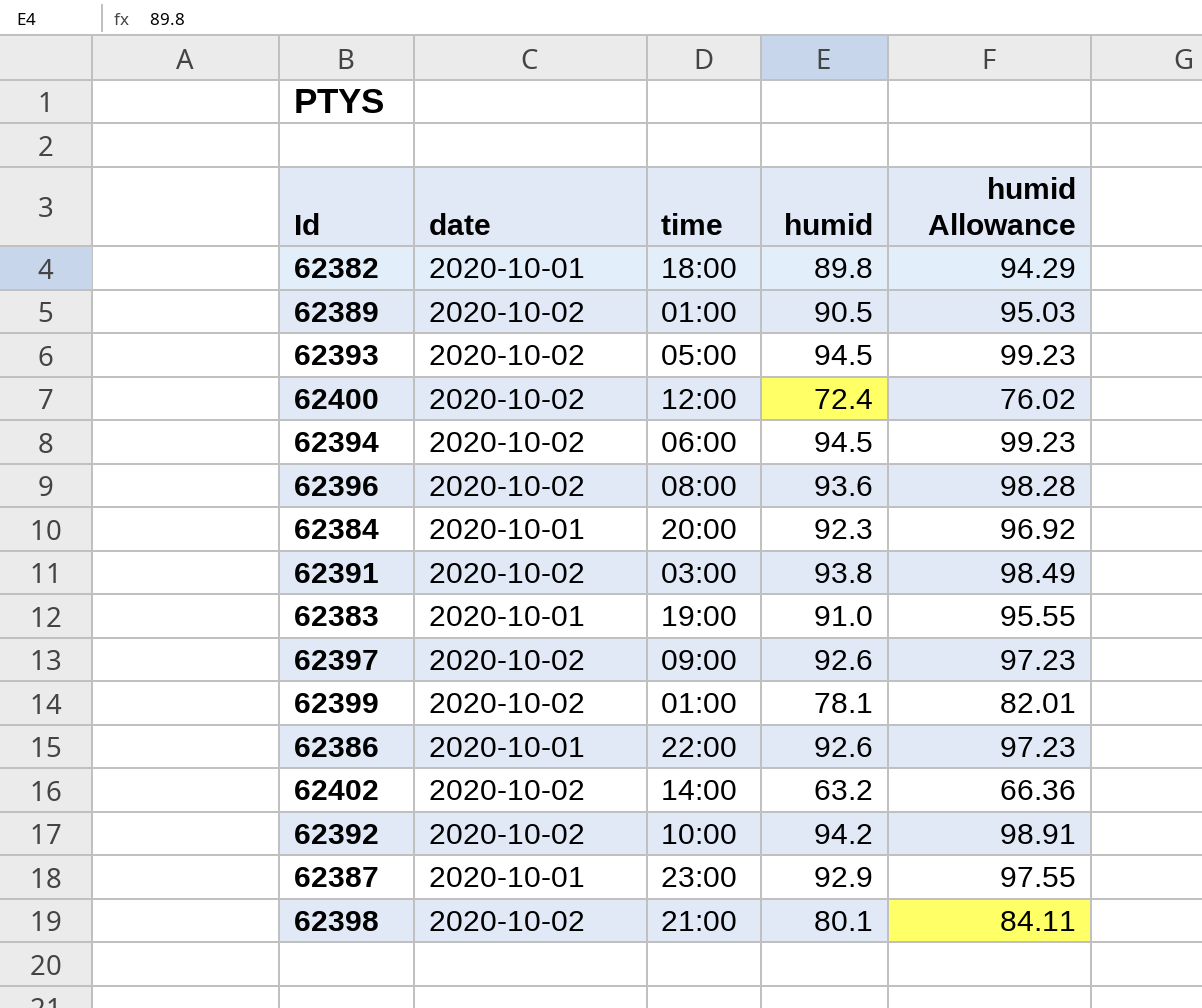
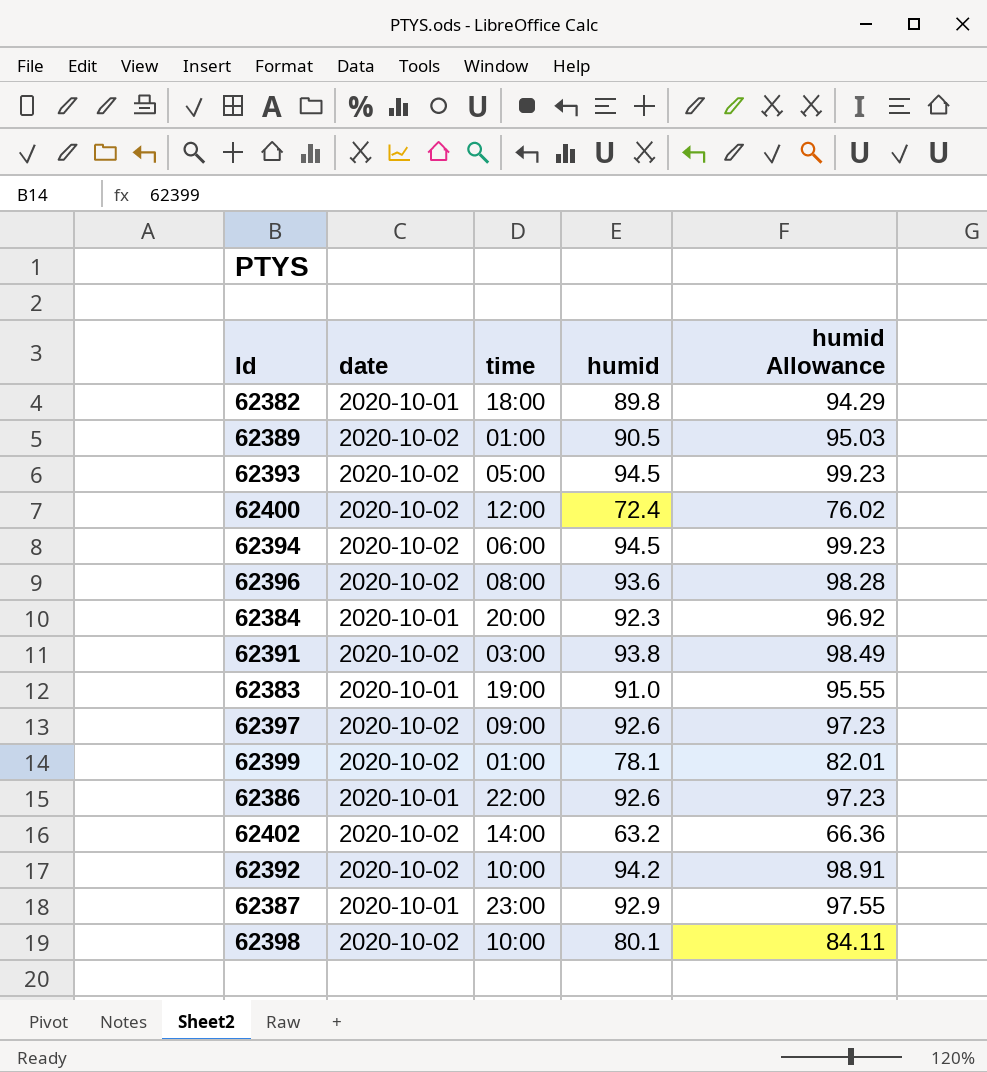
62398 | time: 21:00 -> 10:00

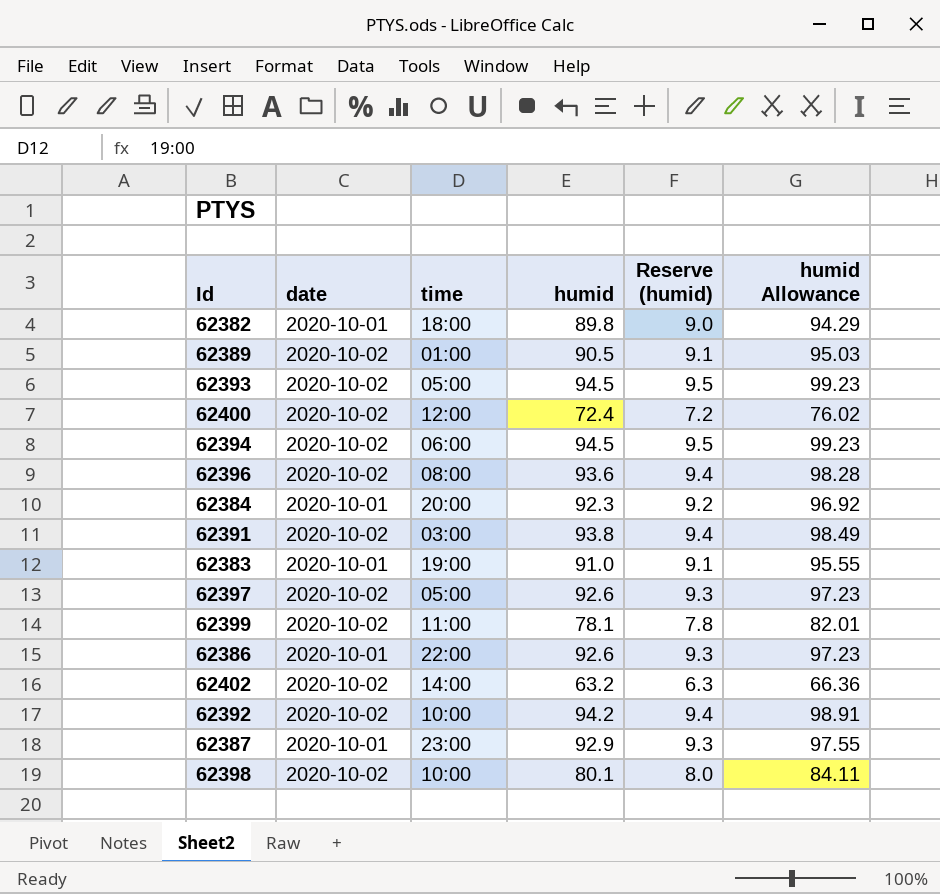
column Reserve (humid) | formula: none -> [humid] * 0.1
62397 | time: 09:00 -> 05:00
62399 | time: 01:00 -> 11:00

